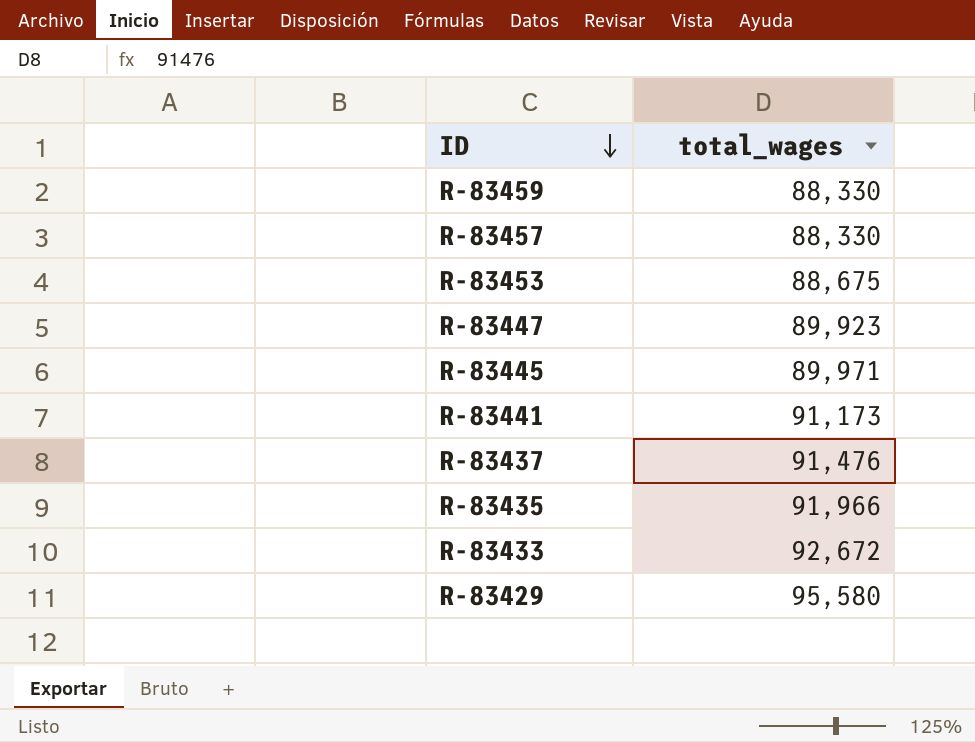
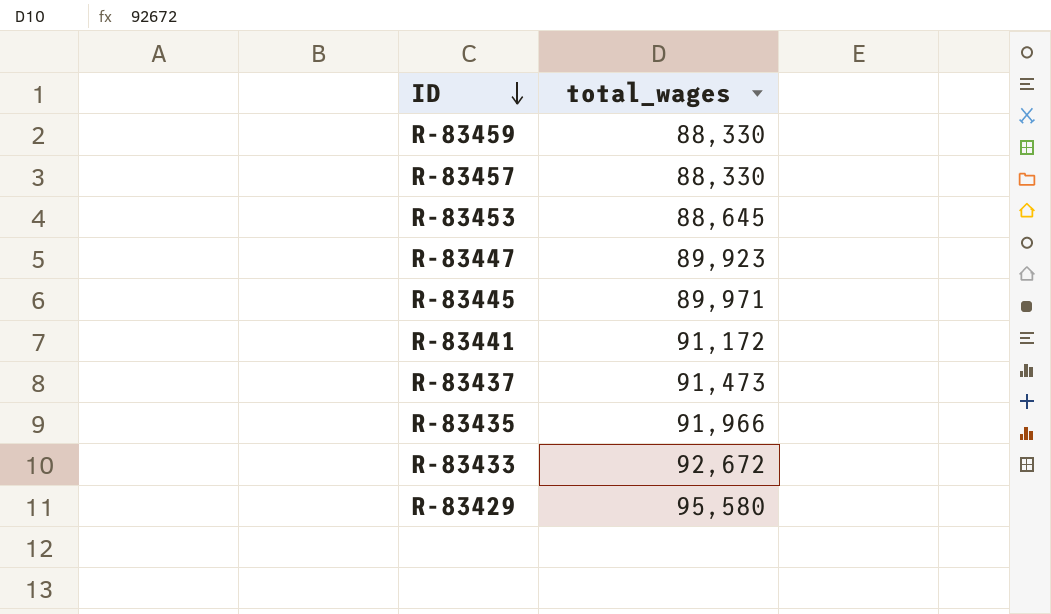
R-83453 | total_wages: 88,675 -> 88,645
R-83441 | total_wages: 91,173 -> 91,172
R-83437 | total_wages: 91,476 -> 91,473

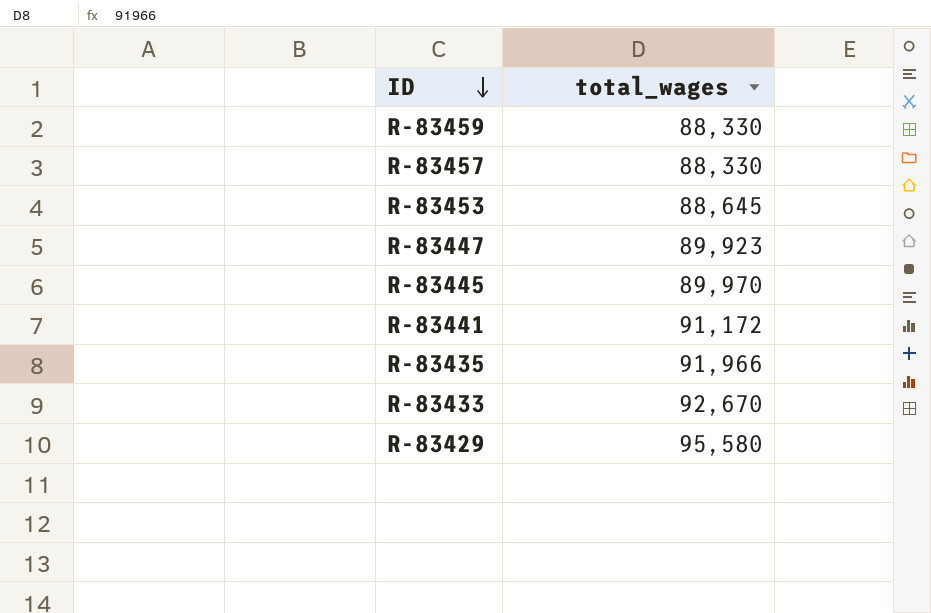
row R-83437: 91,473 -> none
R-83445 | total_wages: 89,971 -> 89,970
R-83433 | total_wages: 92,672 -> 92,670

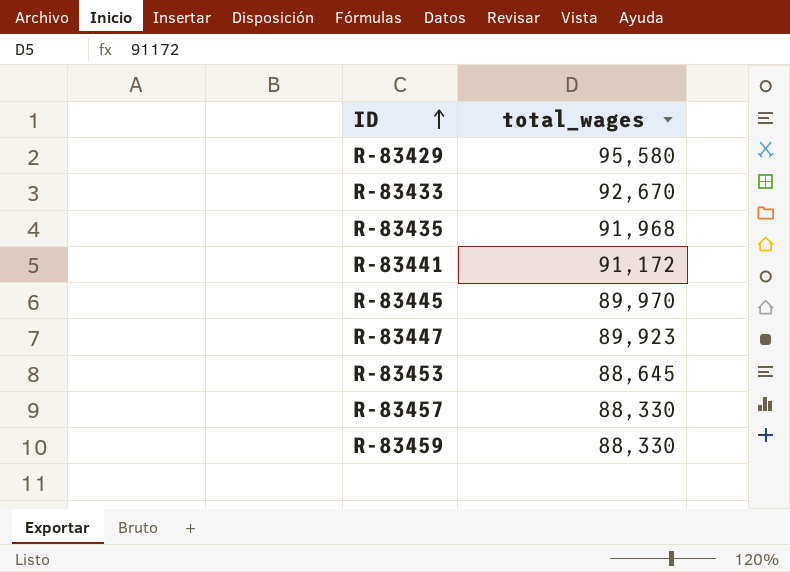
row order: ID descending -> ID ascending
R-83435 | total_wages: 91,966 -> 91,968

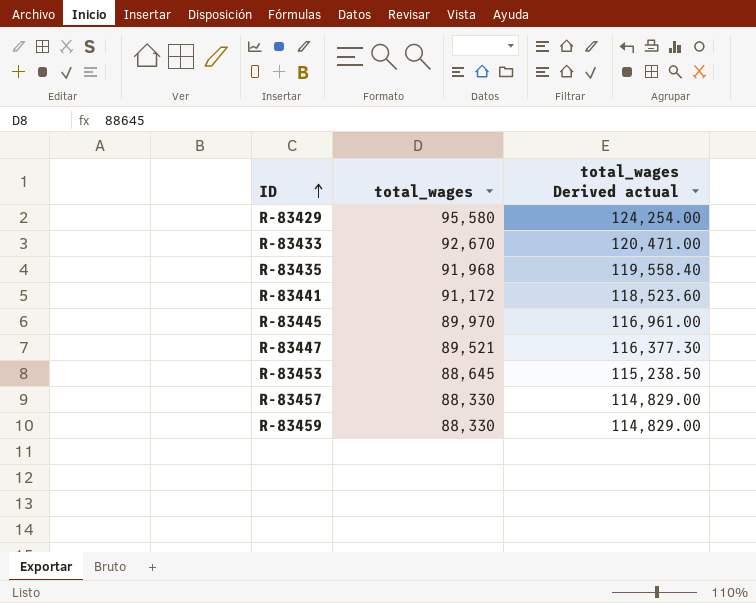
column total_wages Derived actual | formula: none -> [total_wages] * 1.3
R-83447 | total_wages: 89,923 -> 89,521

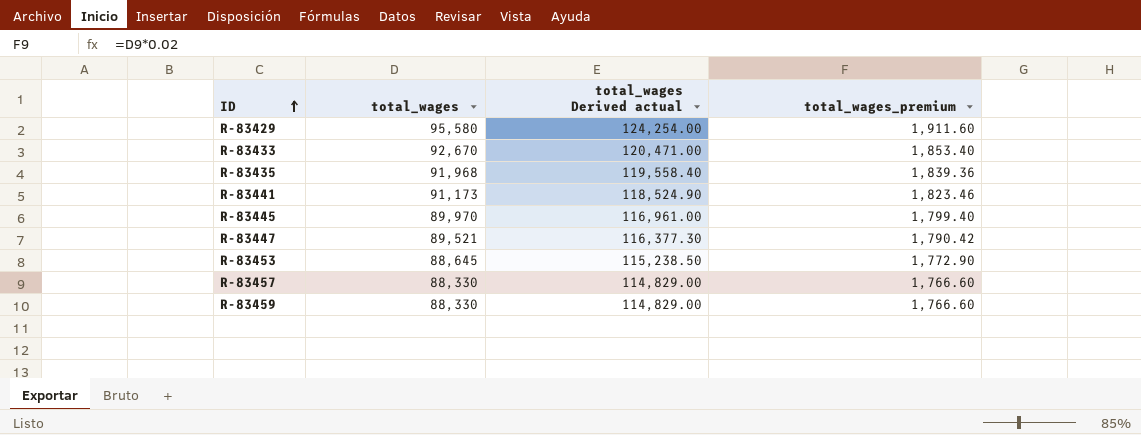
column total_wages_premium | formula: none -> [total_wages] * 0.02
R-83441 | total_wages: 91,172 -> 91,173
R-83441 | total_wages Derived actual: 118,523.60 -> 118,524.90

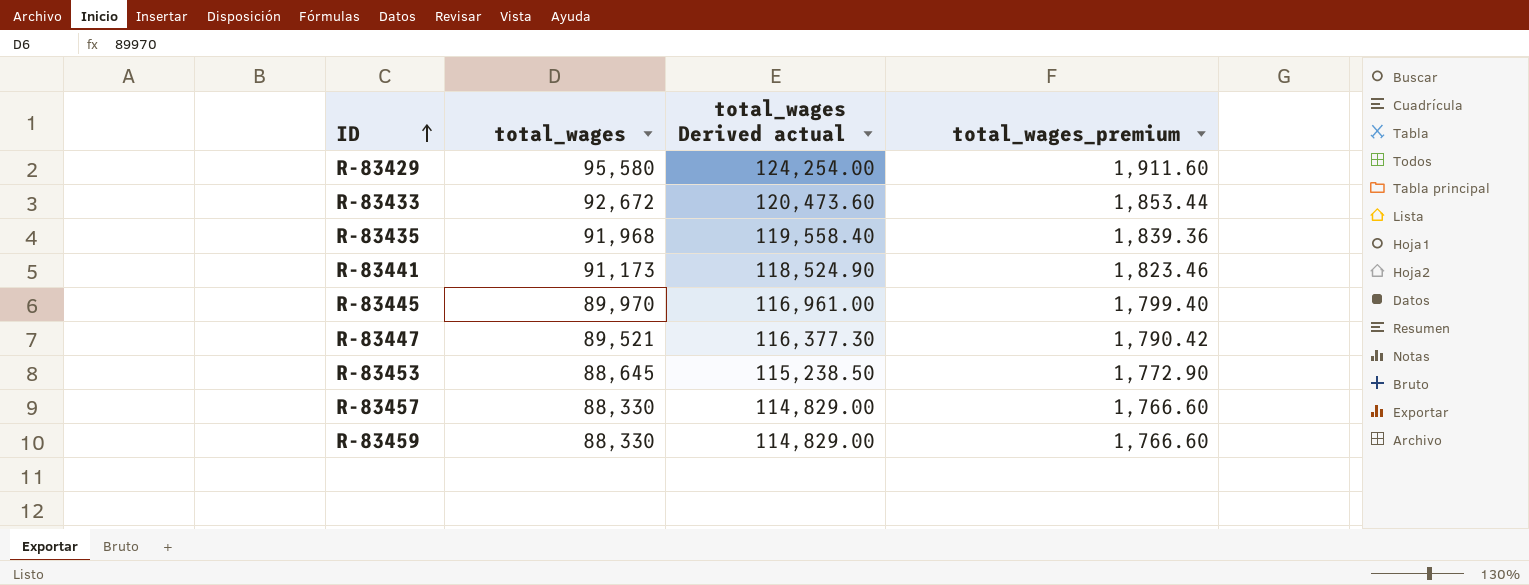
R-83433 | total_wages: 92,670 -> 92,672
R-83433 | total_wages Derived actual: 120,471.00 -> 120,473.60
R-83433 | total_wages_premium: 1,853.40 -> 1,853.44

